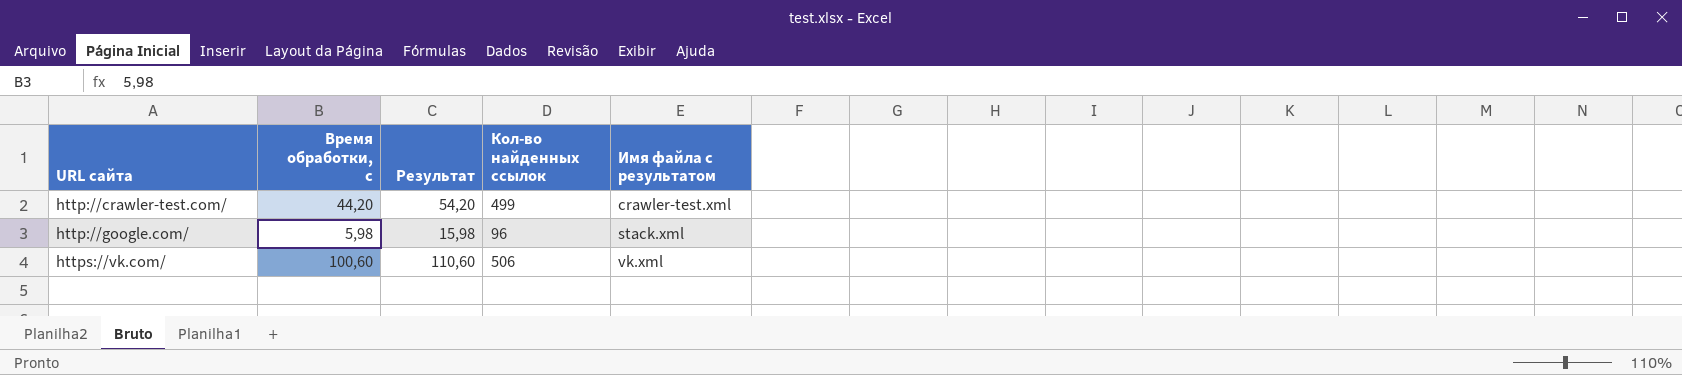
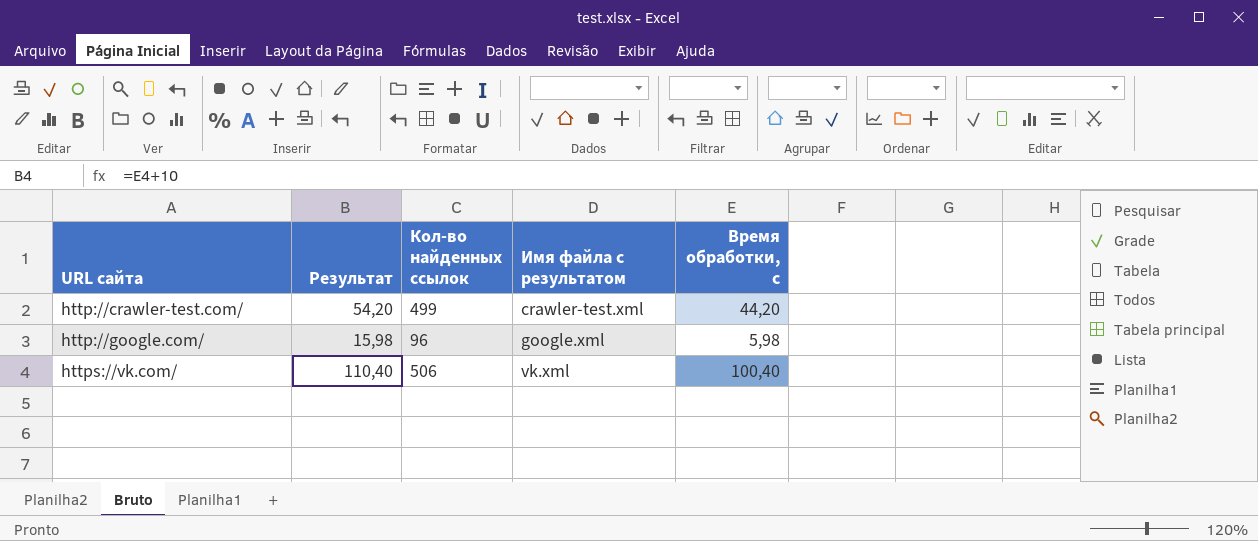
column Время обработки, с | position: 2 -> 5
http://google.com/ | Имя файла с результатом: stack.xml -> google.xml
https://vk.com/ | Результат: 110,60 -> 110,40
https://vk.com/ | Время обработки, с: 100,60 -> 100,40

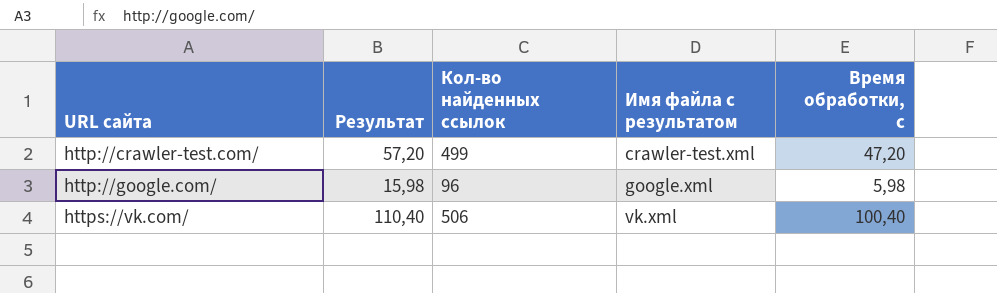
http://crawler-test.com/ | Результат: 54,20 -> 57,20
http://crawler-test.com/ | Время обработки, с: 44,20 -> 47,20

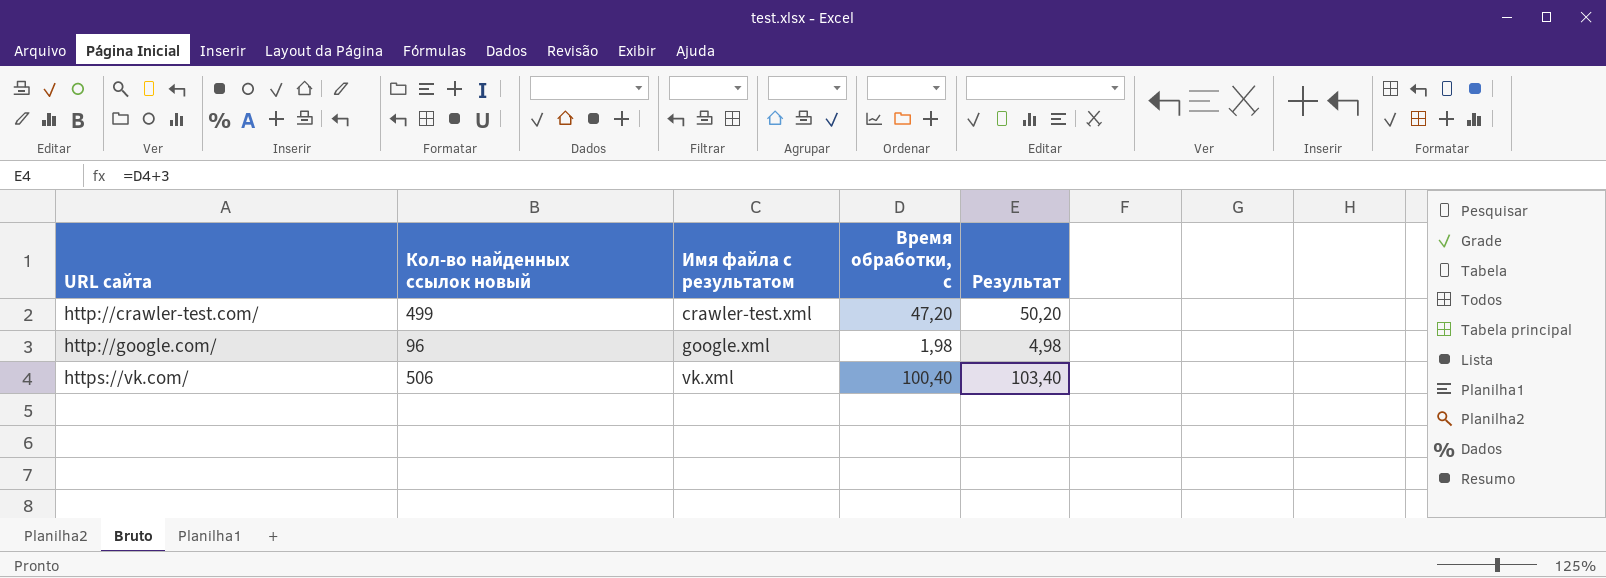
column name: Кол-во найденных ссылок -> Кол-во найденных ссылок новый
column Результат | formula: [Время обработки, с] + 10 -> [Время обработки, с] + 3
column Результат | position: 2 -> 5
http://google.com/ | Время обработки, с: 5,98 -> 1,98

